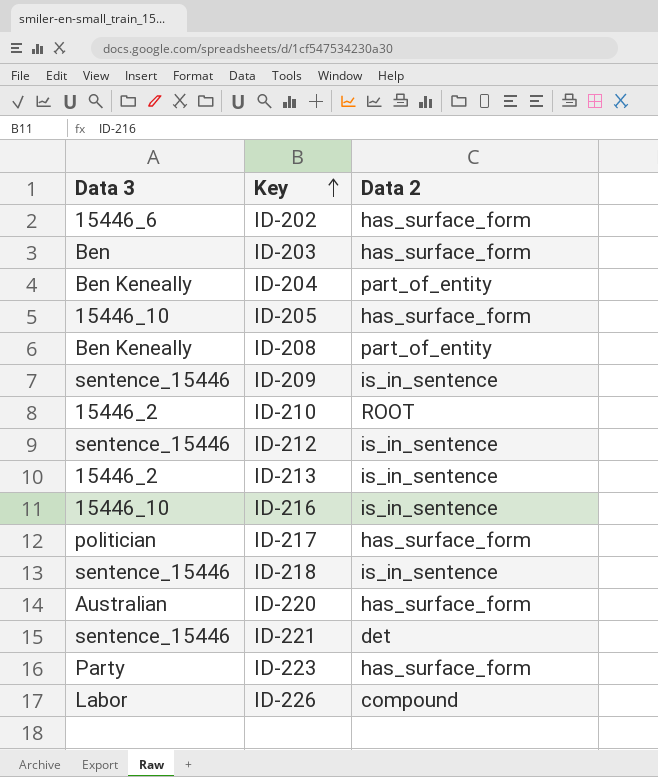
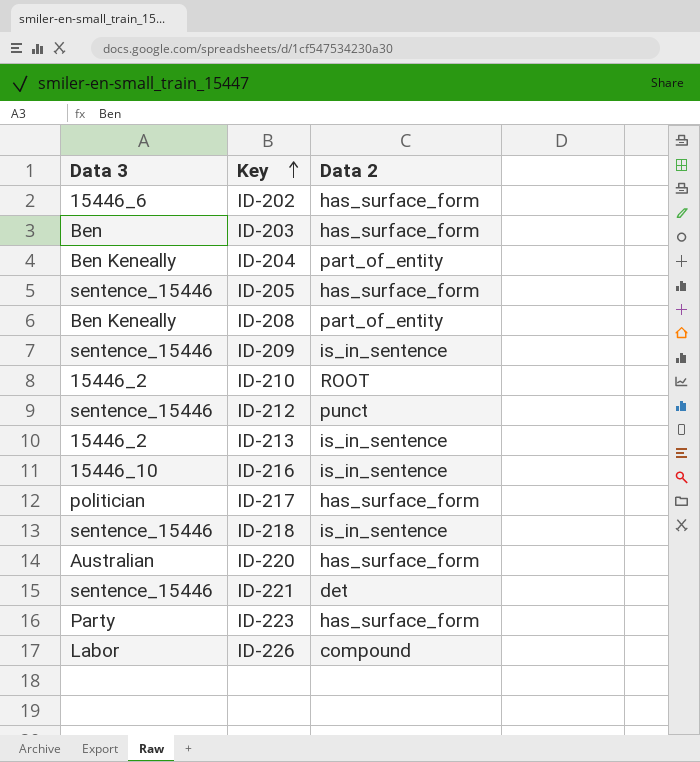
ID-205 | Data 3: 15446_10 -> sentence_15446
ID-212 | Data 2: is_in_sentence -> punct

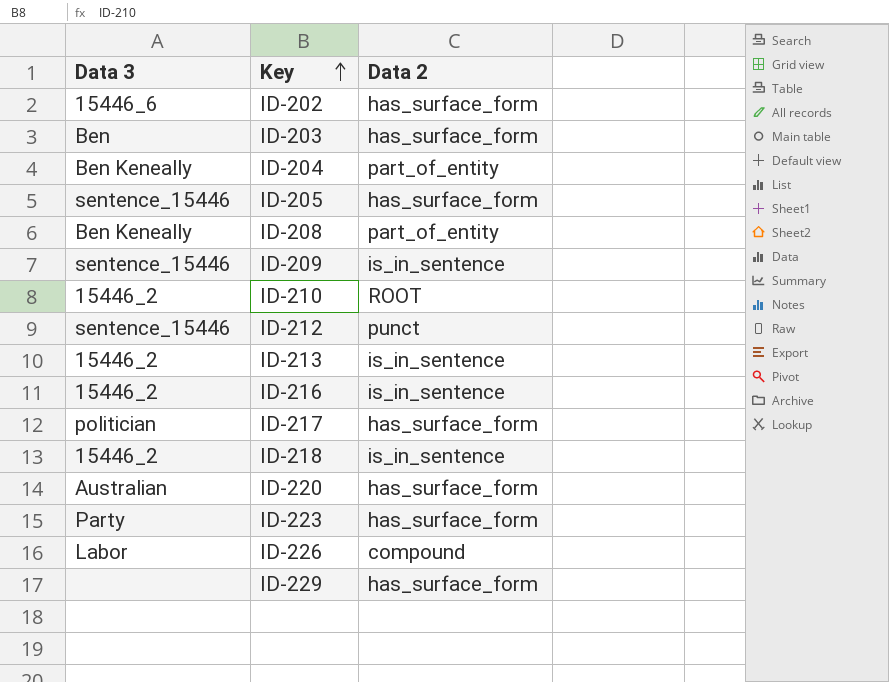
row ID-221: sentence_15446 | det -> none
ID-216 | Data 3: 15446_10 -> 15446_2
ID-218 | Data 3: sentence_15446 -> 15446_2
row ID-229: none -> none | has_surface_form

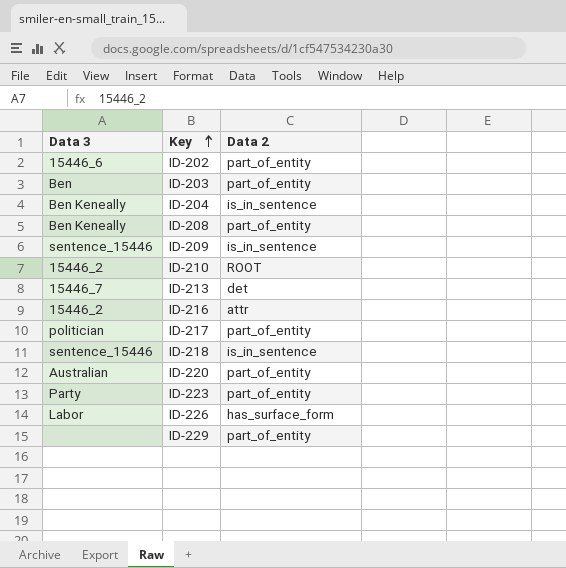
row ID-205: sentence_15446 | has_surface_form -> none
row ID-212: sentence_15446 | punct -> none
ID-202 | Data 2: has_surface_form -> part_of_entity
ID-203 | Data 2: has_surface_form -> part_of_entity
ID-204 | Data 2: part_of_entity -> is_in_sentence
ID-213 | Data 3: 15446_2 -> 15446_7
ID-213 | Data 2: is_in_sentence -> det
ID-216 | Data 2: is_in_sentence -> attr
ID-217 | Data 2: has_surface_form -> part_of_entity
ID-218 | Data 3: 15446_2 -> sentence_15446
ID-220 | Data 2: has_surface_form -> part_of_entity
ID-223 | Data 2: has_surface_form -> part_of_entity
ID-226 | Data 2: compound -> has_surface_form
ID-229 | Data 2: has_surface_form -> part_of_entity

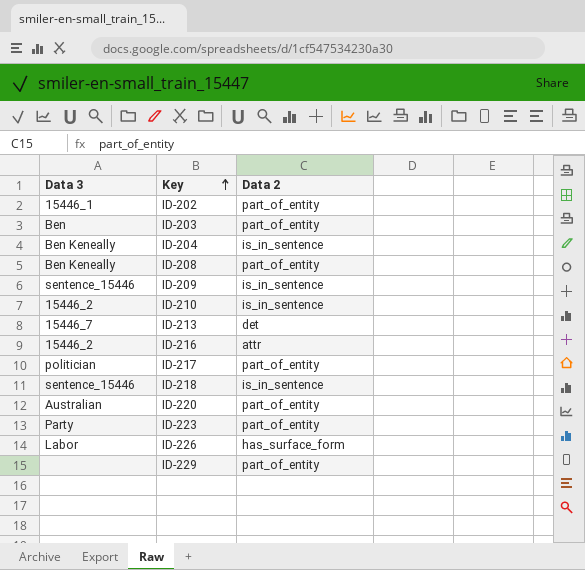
ID-202 | Data 3: 15446_6 -> 15446_1
ID-210 | Data 2: ROOT -> is_in_sentence

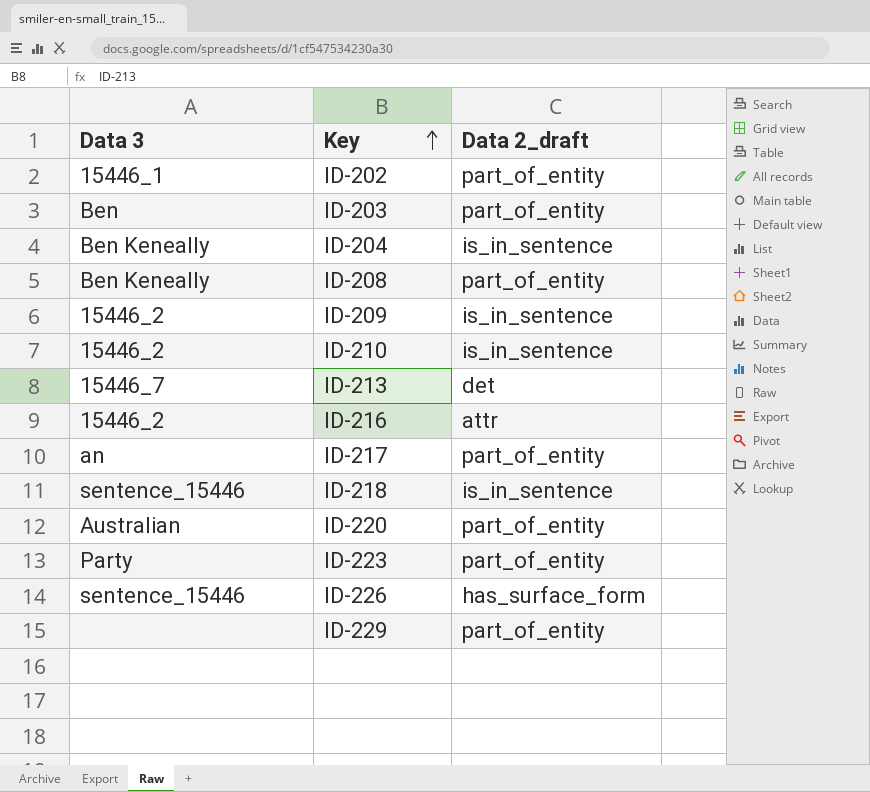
column name: Data 2 -> Data 2_draft
ID-209 | Data 3: sentence_15446 -> 15446_2
ID-217 | Data 3: politician -> an
ID-226 | Data 3: Labor -> sentence_15446

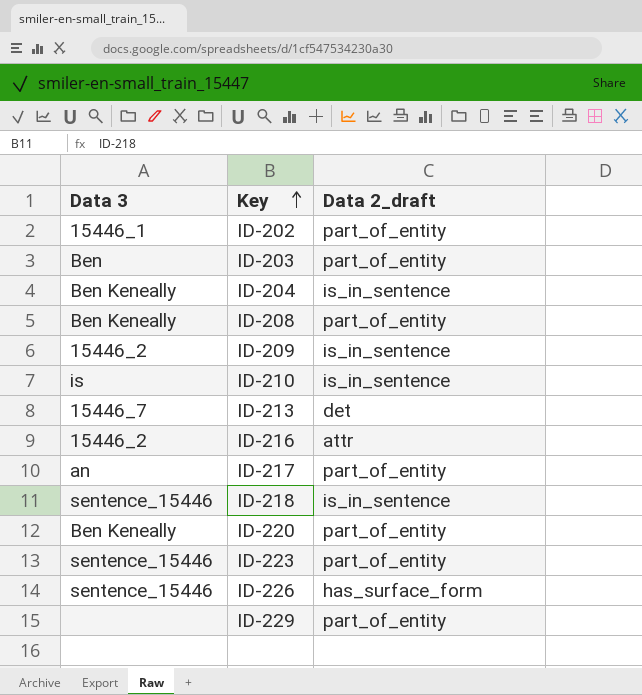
ID-210 | Data 3: 15446_2 -> is
ID-220 | Data 3: Australian -> Ben Keneally
ID-223 | Data 3: Party -> sentence_15446

